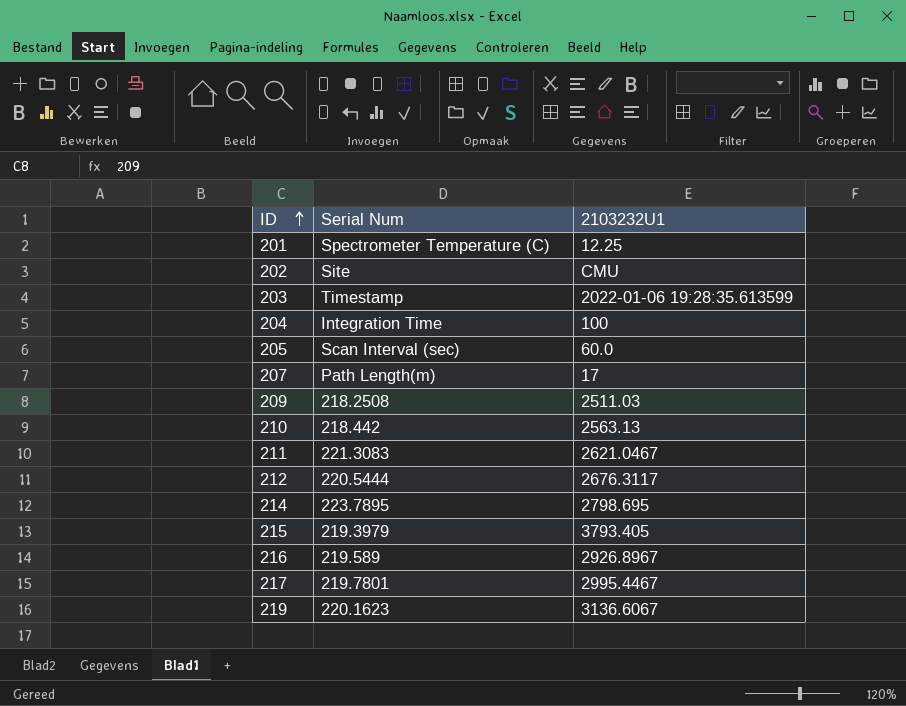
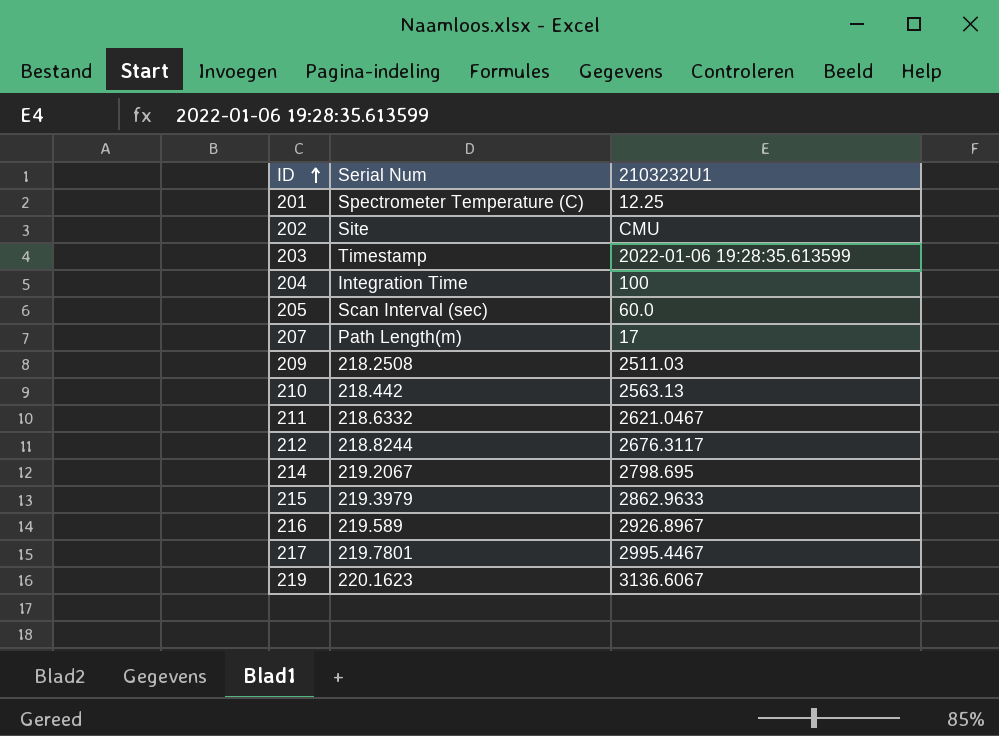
211 | Serial Num: 221.3083 -> 218.6332
212 | Serial Num: 220.5444 -> 218.8244
214 | Serial Num: 223.7895 -> 219.2067
215 | 2103232U1: 3793.405 -> 2862.9633

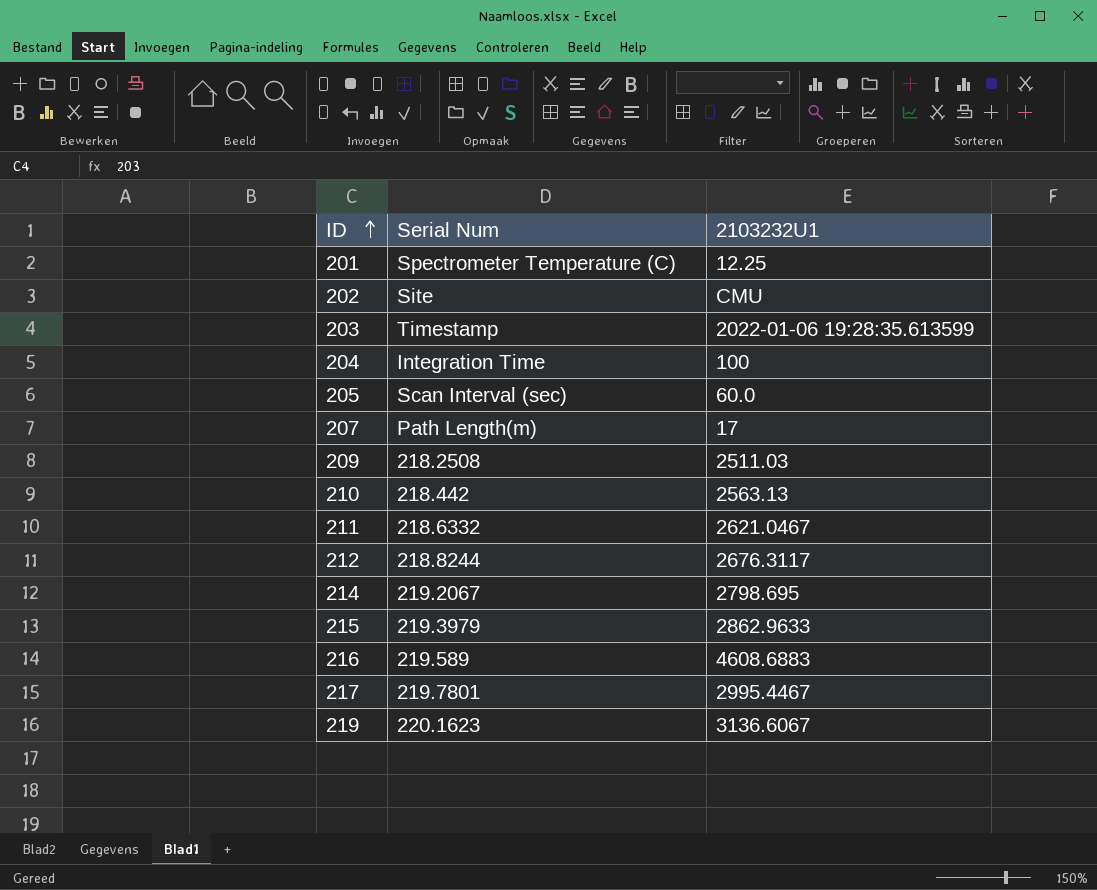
216 | 2103232U1: 2926.8967 -> 4608.6883

